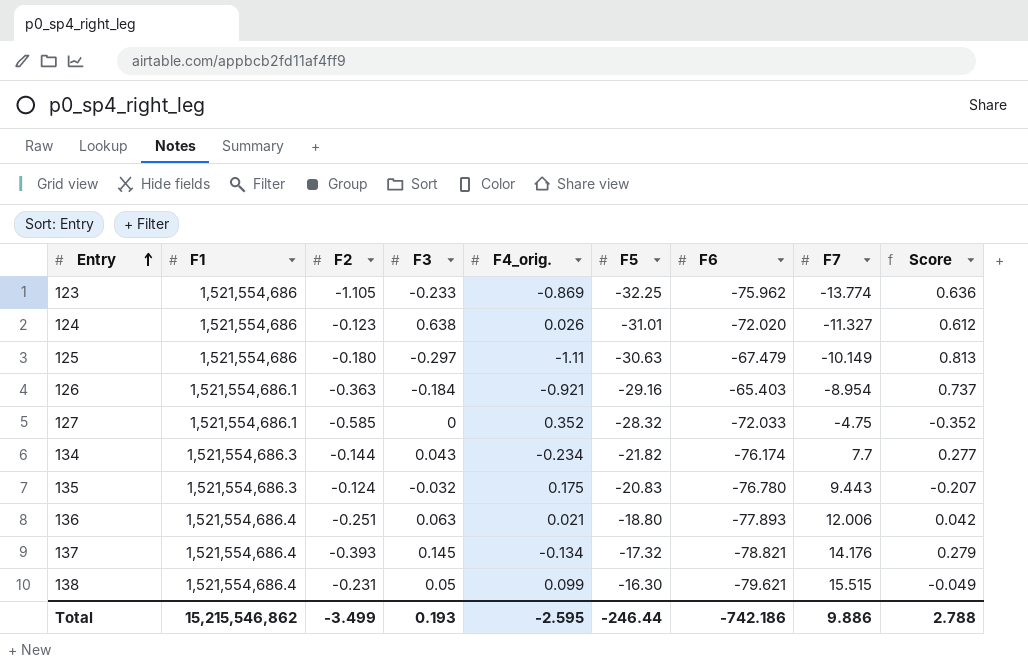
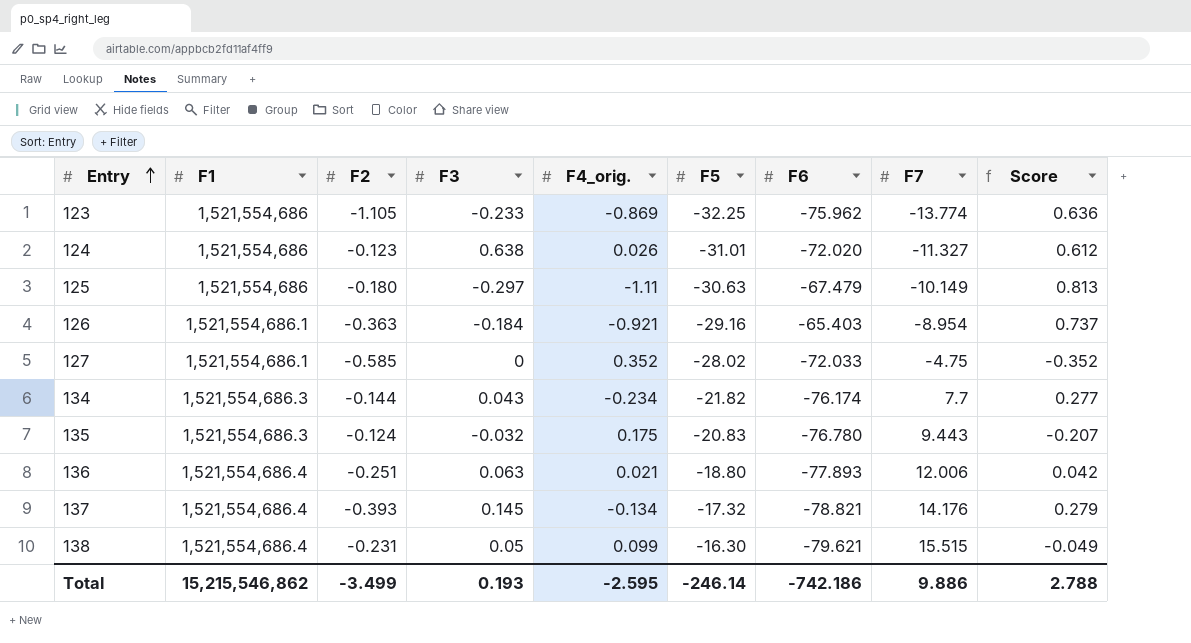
127 | F5: -28.32 -> -28.02
Total | F5: -246.44 -> -246.14

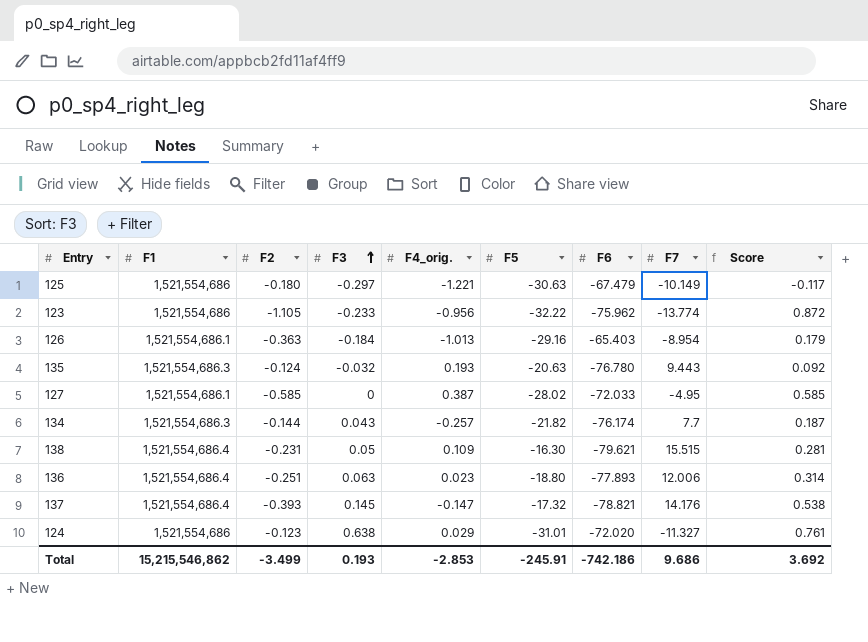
row order: Entry ascending -> F3 ascending
column Score | formula: [F3] - [F4_orig.] -> [F3] - [F2]
125 | F4_orig.: -1.11 -> -1.221
123 | F4_orig.: -0.869 -> -0.956
123 | F5: -32.25 -> -32.22
126 | F4_orig.: -0.921 -> -1.013
135 | F4_orig.: 0.175 -> 0.193
135 | F5: -20.83 -> -20.63
127 | F4_orig.: 0.352 -> 0.387
127 | F7: -4.75 -> -4.95
134 | F4_orig.: -0.234 -> -0.257
138 | F4_orig.: 0.099 -> 0.109
136 | F4_orig.: 0.021 -> 0.023
137 | F4_orig.: -0.134 -> -0.147
124 | F4_orig.: 0.026 -> 0.029
Total | F4_orig.: -2.595 -> -2.853
Total | F5: -246.14 -> -245.91
Total | F7: 9.886 -> 9.686
Total | Score: 2.788 -> 3.692

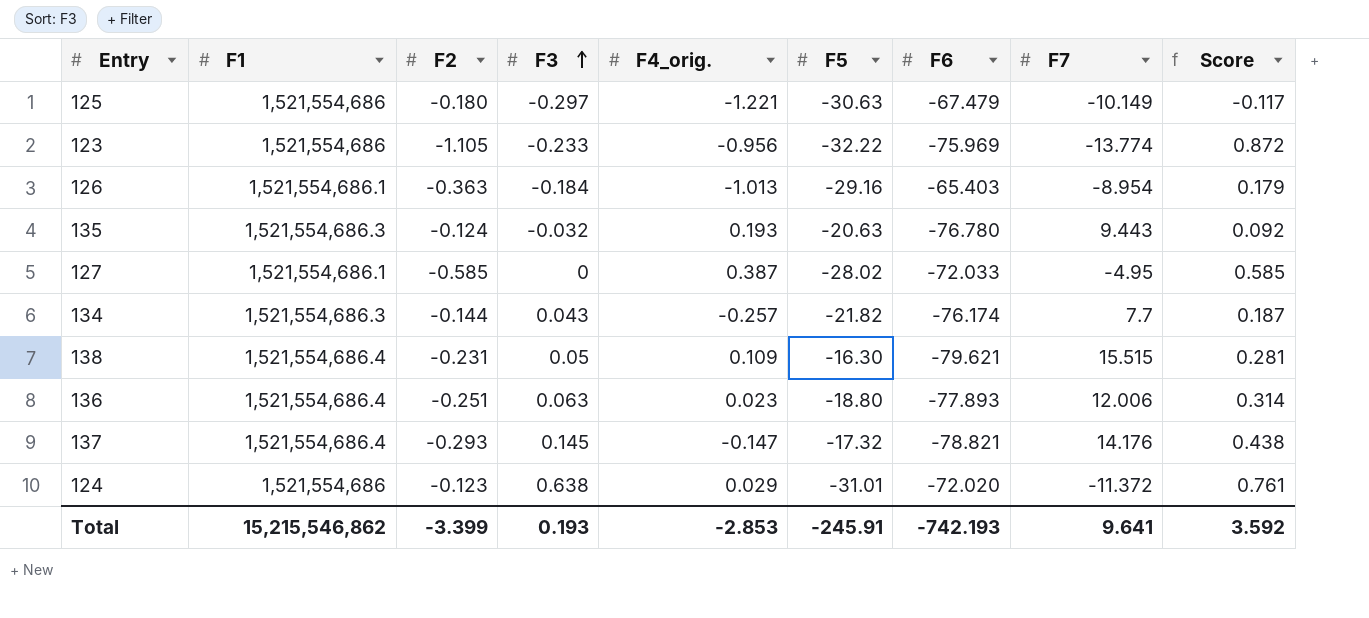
123 | F6: -75.962 -> -75.969
137 | F2: -0.393 -> -0.293
137 | Score: 0.538 -> 0.438
124 | F7: -11.327 -> -11.372
Total | F2: -3.499 -> -3.399
Total | F6: -742.186 -> -742.193
Total | F7: 9.686 -> 9.641
Total | Score: 3.692 -> 3.592

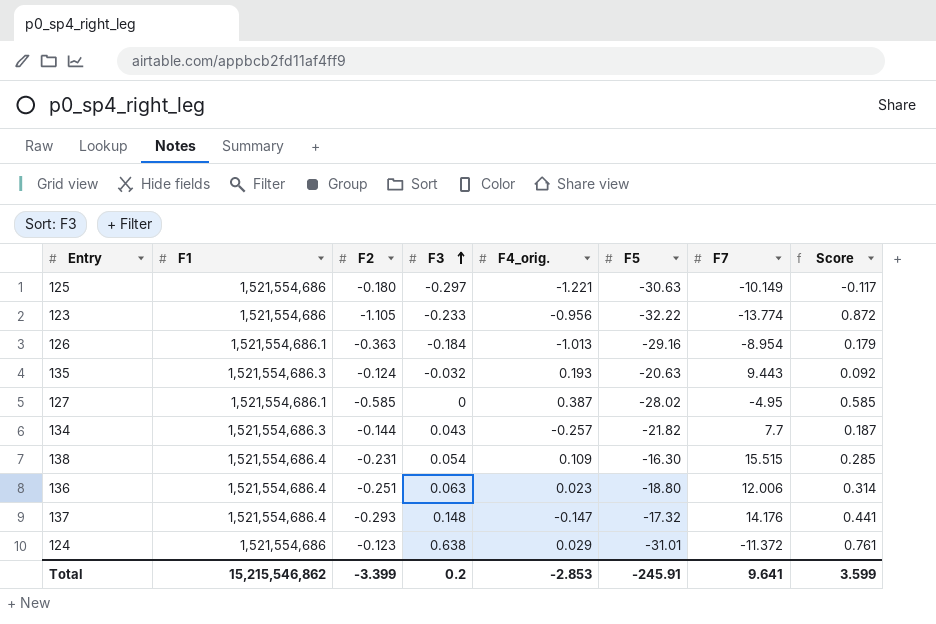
column F6 | position: 7 -> none
138 | F3: 0.05 -> 0.054
138 | Score: 0.281 -> 0.285
137 | F3: 0.145 -> 0.148
137 | Score: 0.438 -> 0.441
Total | F3: 0.193 -> 0.2
Total | Score: 3.592 -> 3.599

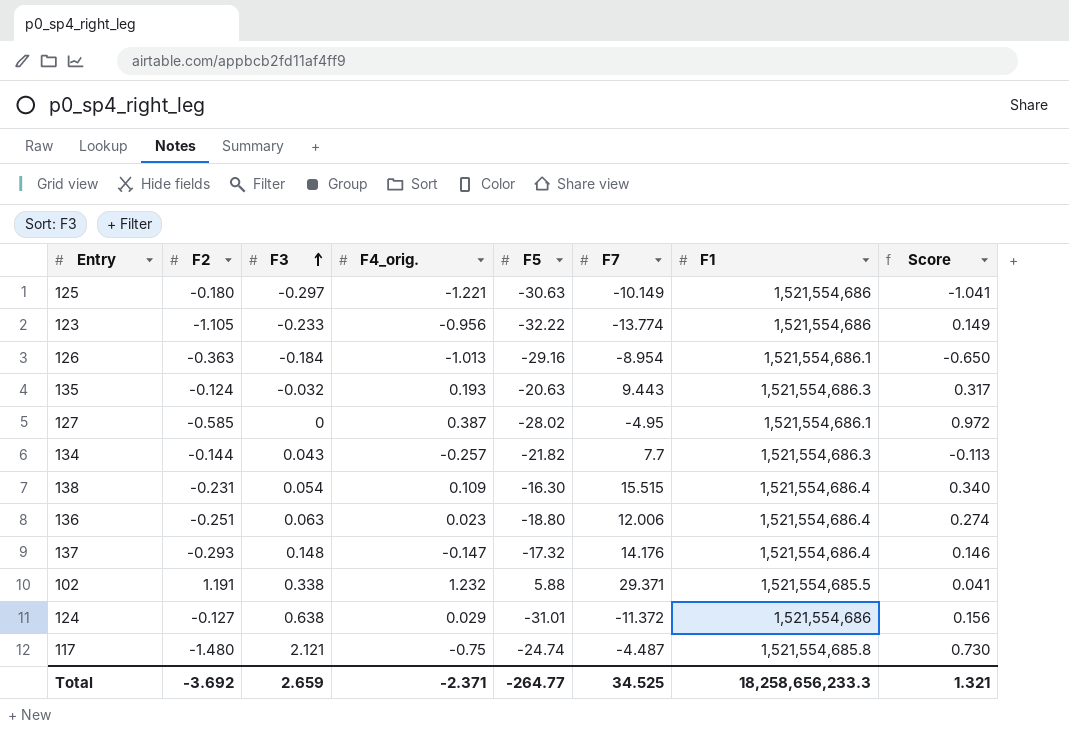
column F1 | position: 2 -> 7
column Score | formula: [F3] - [F2] -> [F4_orig.] - [F2]
row 102: none -> 1.191 | 0.338 | 1.232 | 5.88 | 29.371 | 1,521,554,685.5 | 0.041
124 | F2: -0.123 -> -0.127
row 117: none -> -1.480 | 2.121 | -0.75 | -24.74 | -4.487 | 1,521,554,685.8 | 0.730
Total | F2: -3.399 -> -3.692
Total | F3: 0.2 -> 2.659
Total | F4_orig.: -2.853 -> -2.371
Total | F5: -245.91 -> -264.77
Total | F7: 9.641 -> 34.525
Total | F1: 15,215,546,862 -> 18,258,656,233.3
Total | Score: 3.599 -> 1.321

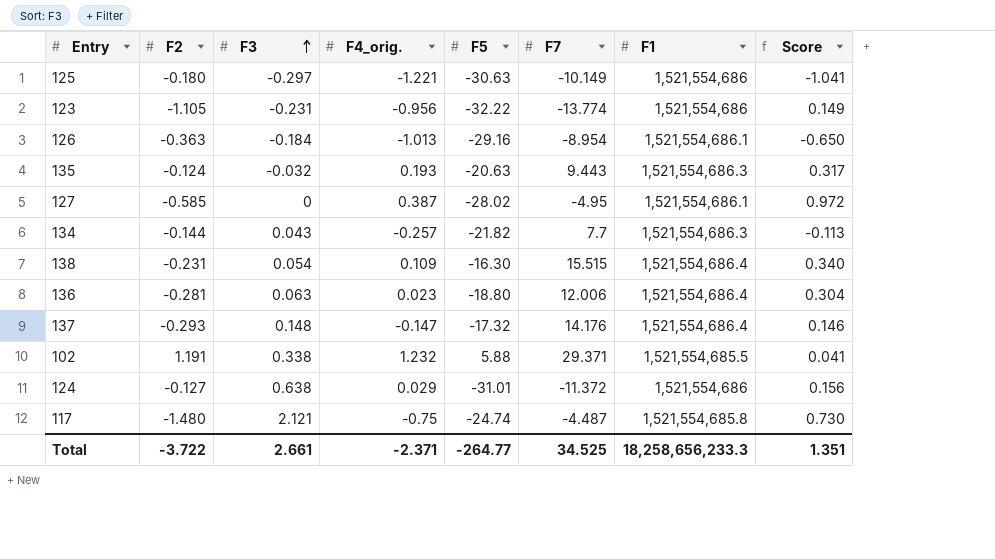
123 | F3: -0.233 -> -0.231
136 | F2: -0.251 -> -0.281
136 | Score: 0.274 -> 0.304
Total | F2: -3.692 -> -3.722
Total | F3: 2.659 -> 2.661
Total | Score: 1.321 -> 1.351

